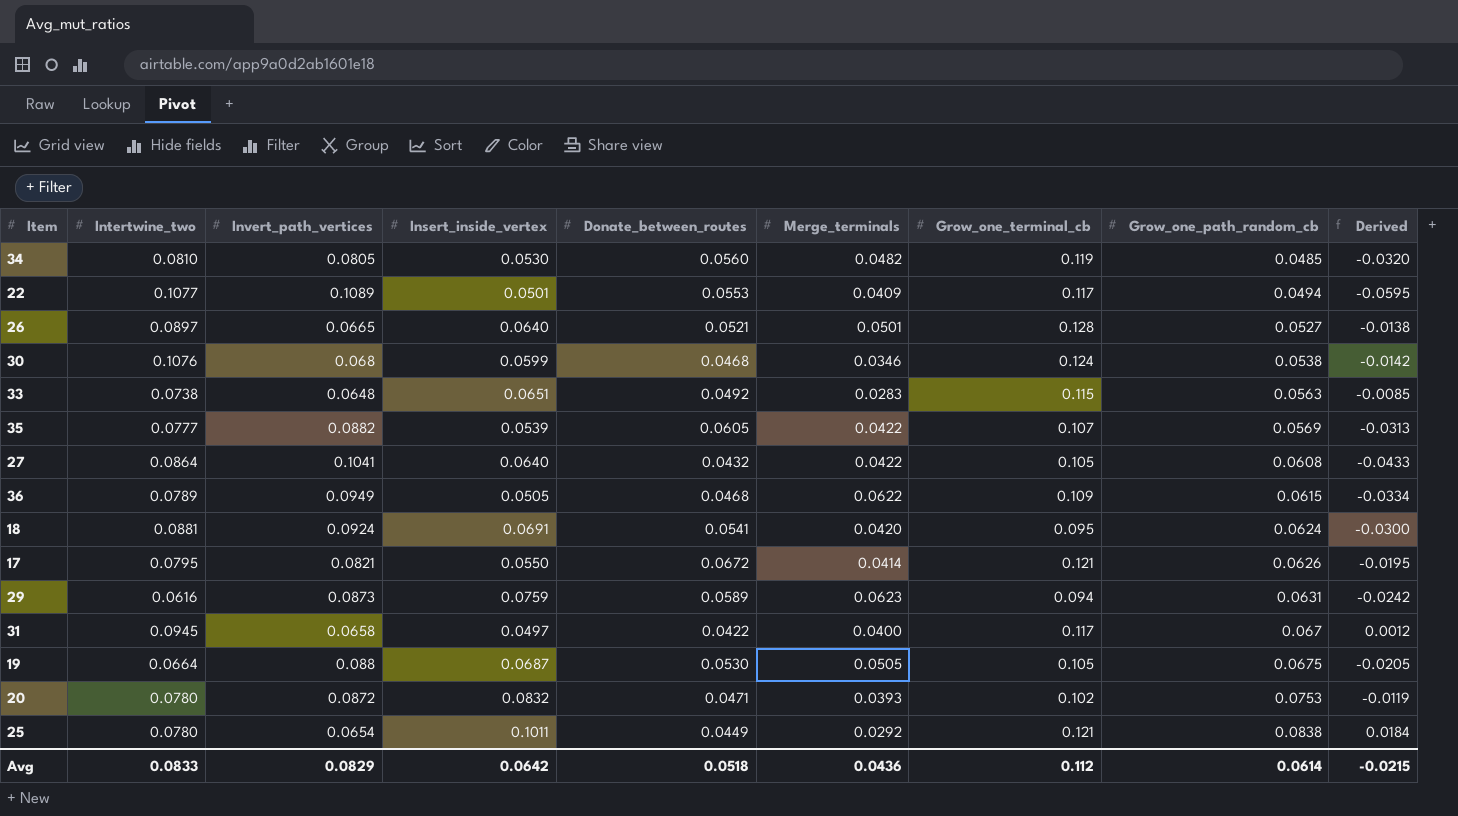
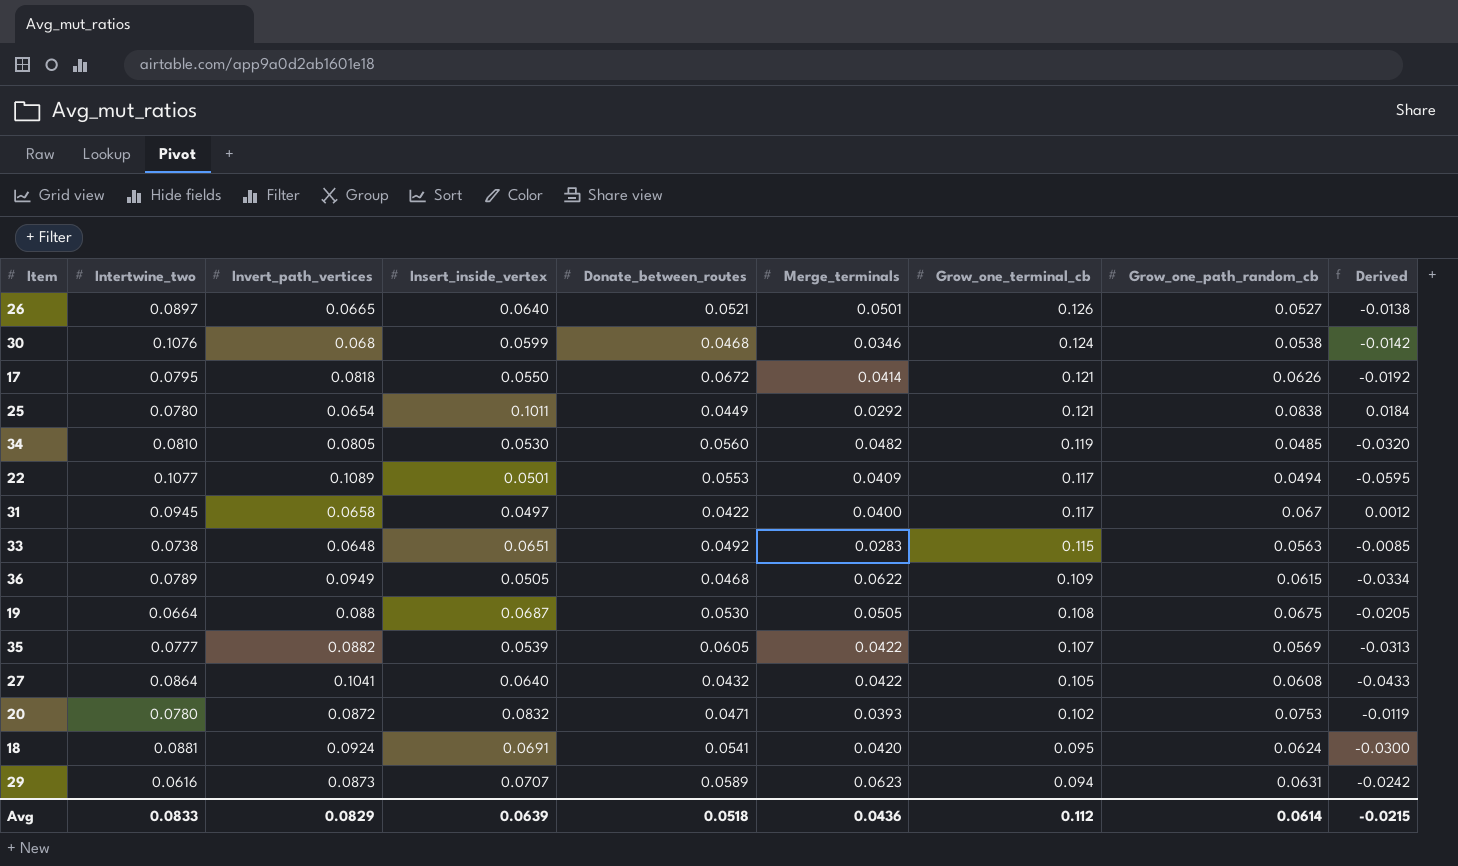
row order: Grow_one_path_random_cb ascending -> Grow_one_terminal_cb descending
26 | Grow_one_terminal_cb: 0.128 -> 0.126
17 | Invert_path_vertices: 0.0821 -> 0.0818
17 | Derived: -0.0195 -> -0.0192
19 | Grow_one_terminal_cb: 0.105 -> 0.108
29 | Insert_inside_vertex: 0.0759 -> 0.0707
Avg | Insert_inside_vertex: 0.0642 -> 0.0639

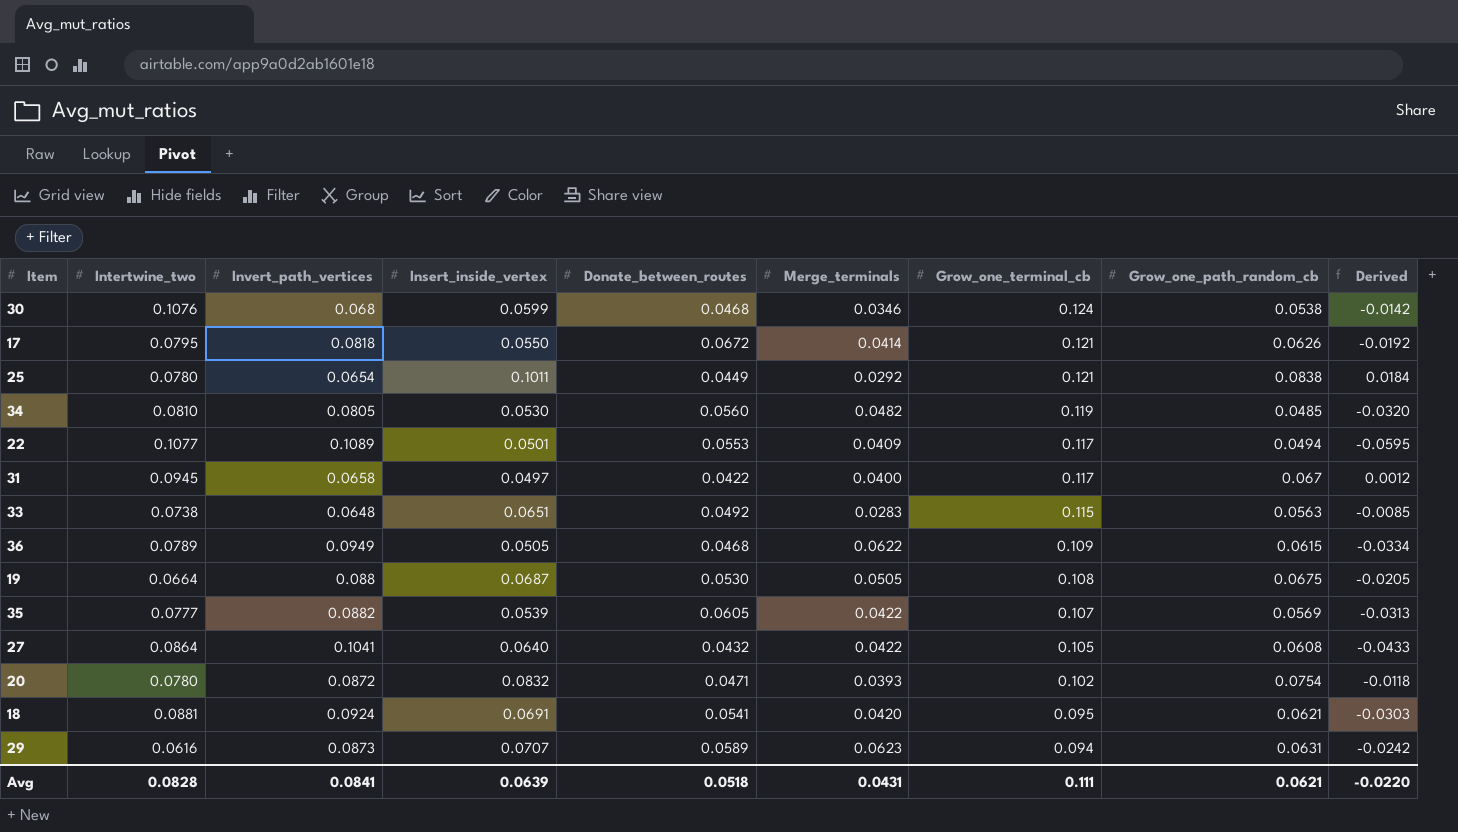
row 26: 0.0897 | 0.0665 | 0.0640 | 0.0521 | 0.0501 | 0.126 | 0.0527 | -0.0138 -> none
20 | Grow_one_path_random_cb: 0.0753 -> 0.0754
20 | Derived: -0.0119 -> -0.0118
18 | Grow_one_path_random_cb: 0.0624 -> 0.0621
18 | Derived: -0.0300 -> -0.0303
Avg | Intertwine_two: 0.0833 -> 0.0828
Avg | Invert_path_vertices: 0.0829 -> 0.0841
Avg | Merge_terminals: 0.0436 -> 0.0431
Avg | Grow_one_terminal_cb: 0.112 -> 0.111
Avg | Grow_one_path_random_cb: 0.0614 -> 0.0621
Avg | Derived: -0.0215 -> -0.0220

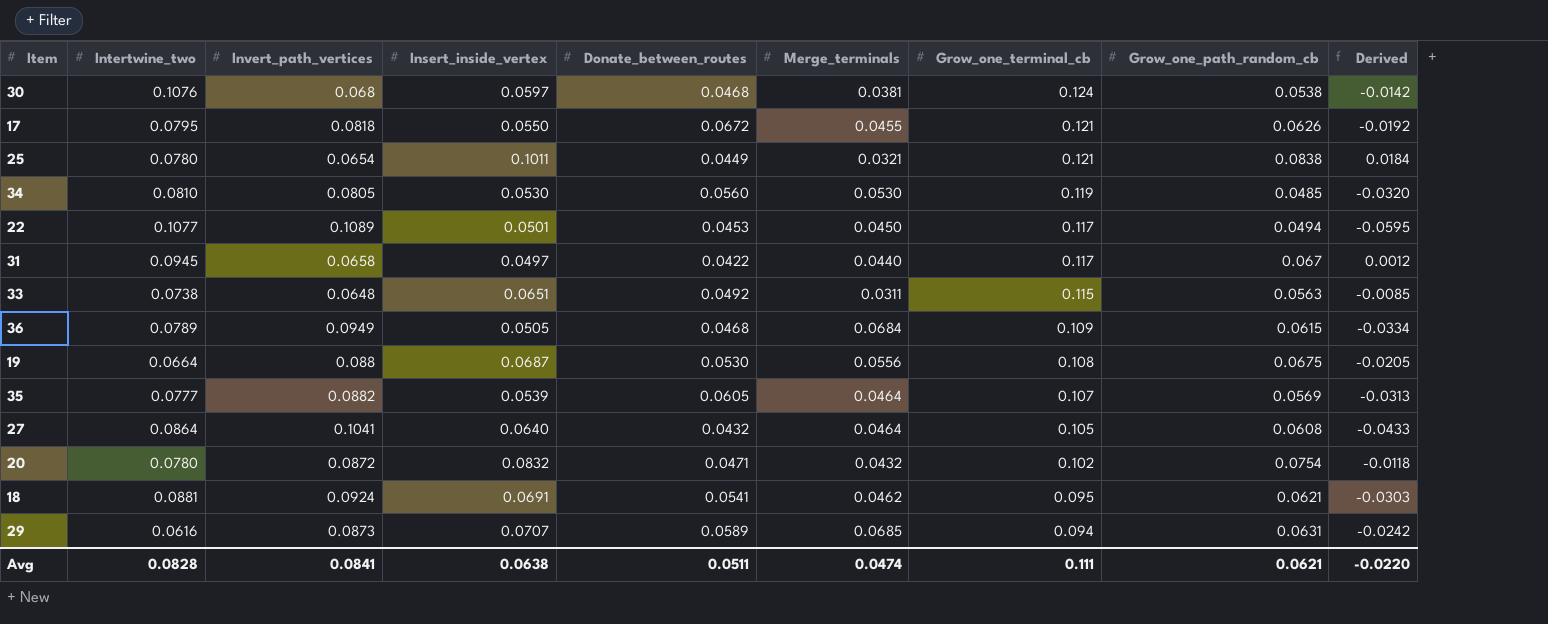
30 | Insert_inside_vertex: 0.0599 -> 0.0597
30 | Merge_terminals: 0.0346 -> 0.0381
17 | Merge_terminals: 0.0414 -> 0.0455
25 | Merge_terminals: 0.0292 -> 0.0321
34 | Merge_terminals: 0.0482 -> 0.0530
22 | Donate_between_routes: 0.0553 -> 0.0453
22 | Merge_terminals: 0.0409 -> 0.0450
31 | Merge_terminals: 0.0400 -> 0.0440
33 | Merge_terminals: 0.0283 -> 0.0311
36 | Merge_terminals: 0.0622 -> 0.0684
19 | Merge_terminals: 0.0505 -> 0.0556
35 | Merge_terminals: 0.0422 -> 0.0464
27 | Merge_terminals: 0.0422 -> 0.0464
20 | Merge_terminals: 0.0393 -> 0.0432
18 | Merge_terminals: 0.0420 -> 0.0462
29 | Merge_terminals: 0.0623 -> 0.0685
Avg | Insert_inside_vertex: 0.0639 -> 0.0638
Avg | Donate_between_routes: 0.0518 -> 0.0511
Avg | Merge_terminals: 0.0431 -> 0.0474

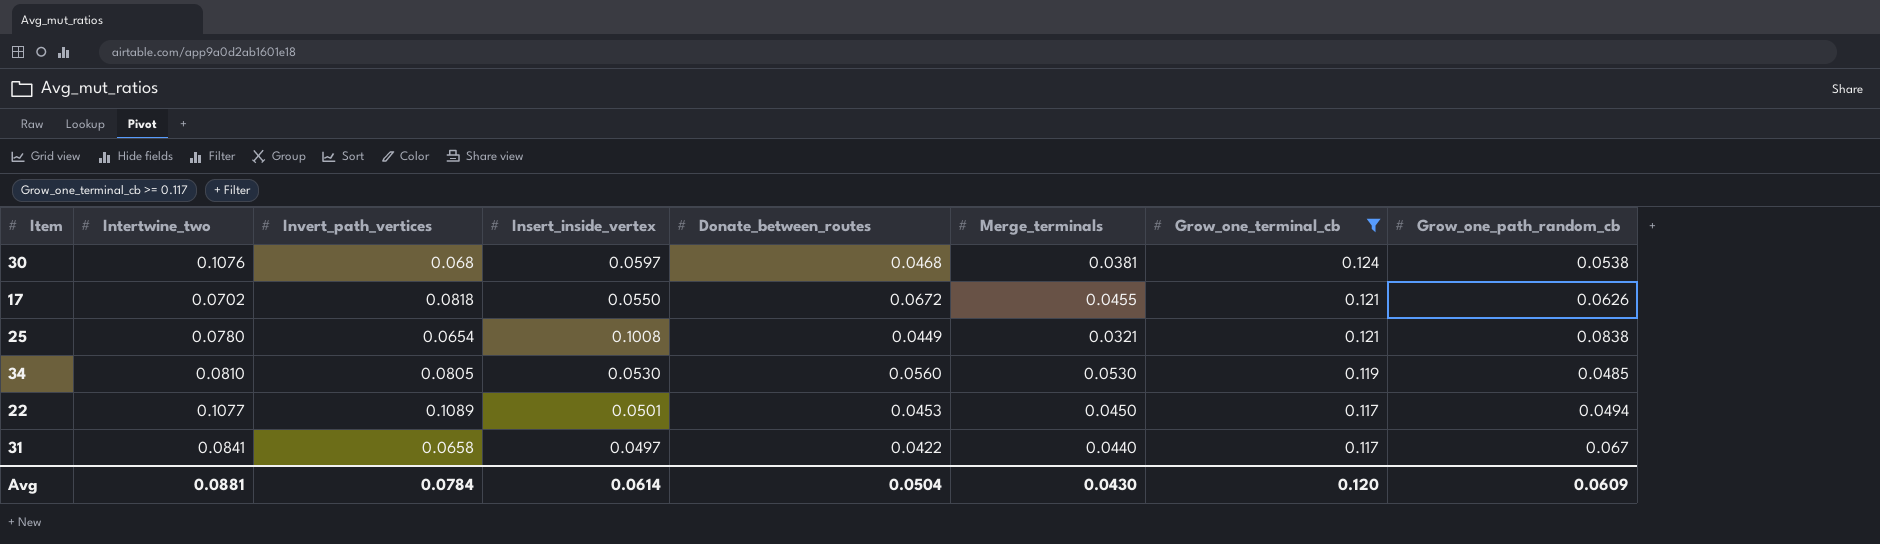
filter: none -> Grow_one_terminal_cb >= 0.117
column Derived | formula: [Grow_one_path_random_cb] - [Invert_path_vertices] -> none
17 | Intertwine_two: 0.0795 -> 0.0702
25 | Insert_inside_vertex: 0.1011 -> 0.1008
31 | Intertwine_two: 0.0945 -> 0.0841
Avg | Intertwine_two: 0.0828 -> 0.0881
Avg | Invert_path_vertices: 0.0841 -> 0.0784
Avg | Insert_inside_vertex: 0.0638 -> 0.0614
Avg | Donate_between_routes: 0.0511 -> 0.0504
Avg | Merge_terminals: 0.0474 -> 0.0430
Avg | Grow_one_terminal_cb: 0.111 -> 0.120
Avg | Grow_one_path_random_cb: 0.0621 -> 0.0609

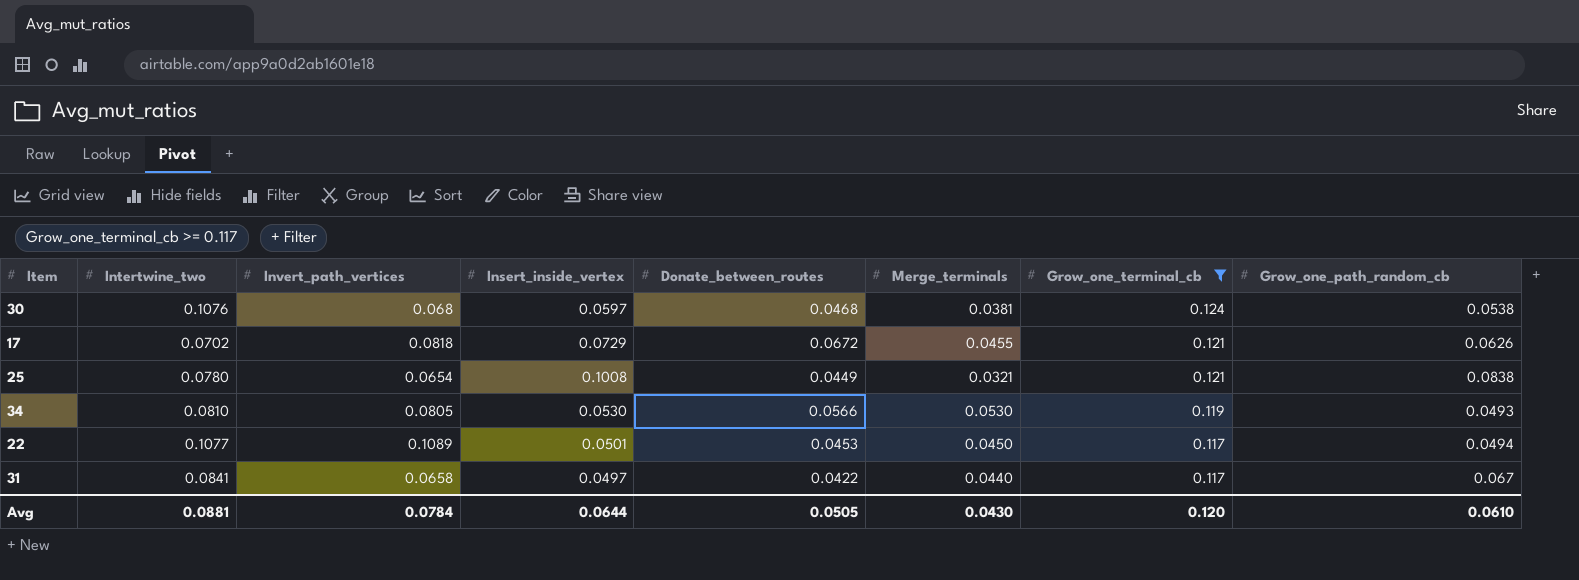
17 | Insert_inside_vertex: 0.0550 -> 0.0729
34 | Donate_between_routes: 0.0560 -> 0.0566
34 | Grow_one_path_random_cb: 0.0485 -> 0.0493
Avg | Insert_inside_vertex: 0.0614 -> 0.0644
Avg | Donate_between_routes: 0.0504 -> 0.0505
Avg | Grow_one_path_random_cb: 0.0609 -> 0.0610

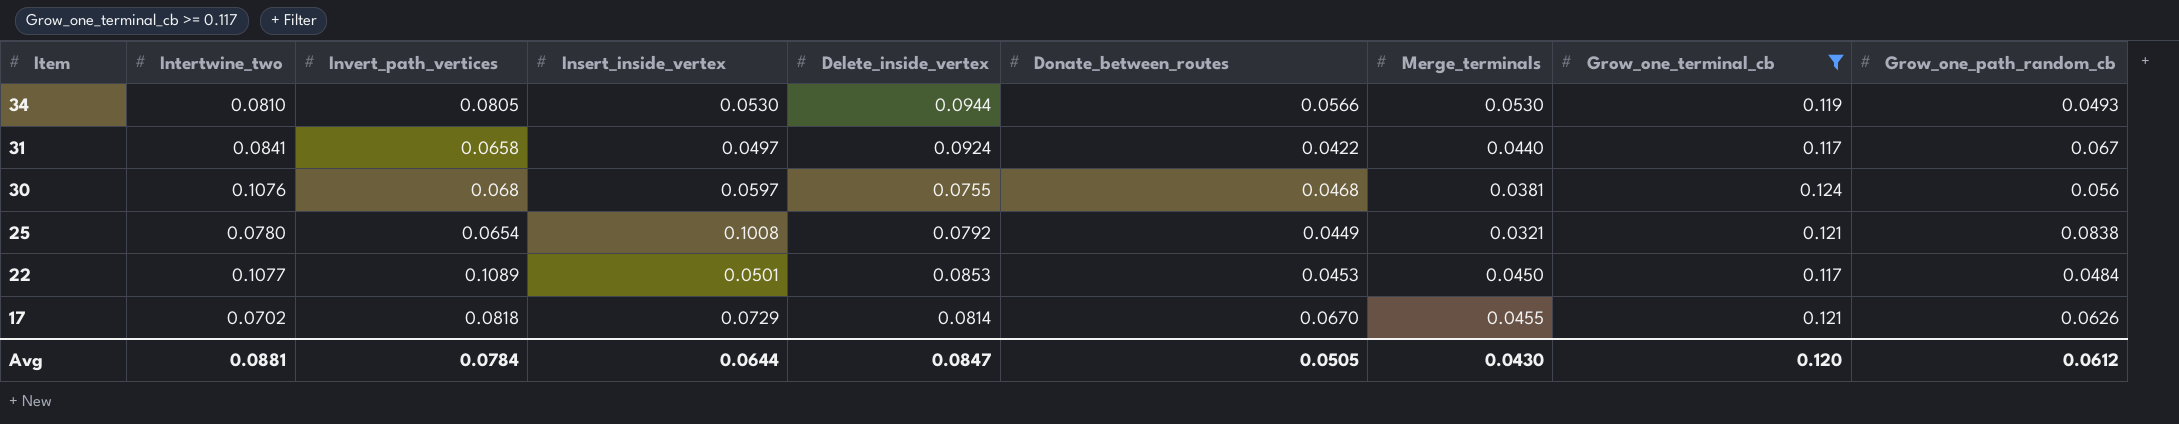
row order: Grow_one_terminal_cb descending -> Item descending
column Delete_inside_vertex | position: none -> 5
30 | Grow_one_path_random_cb: 0.0538 -> 0.056
22 | Grow_one_path_random_cb: 0.0494 -> 0.0484
17 | Donate_between_routes: 0.0672 -> 0.0670
Avg | Grow_one_path_random_cb: 0.0610 -> 0.0612

